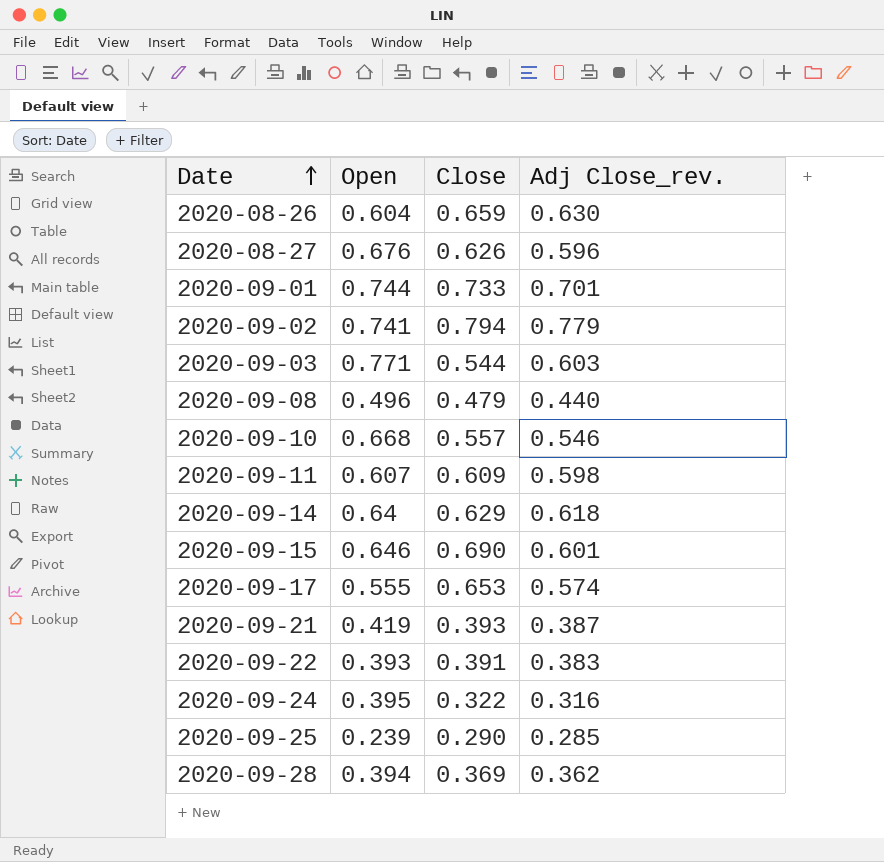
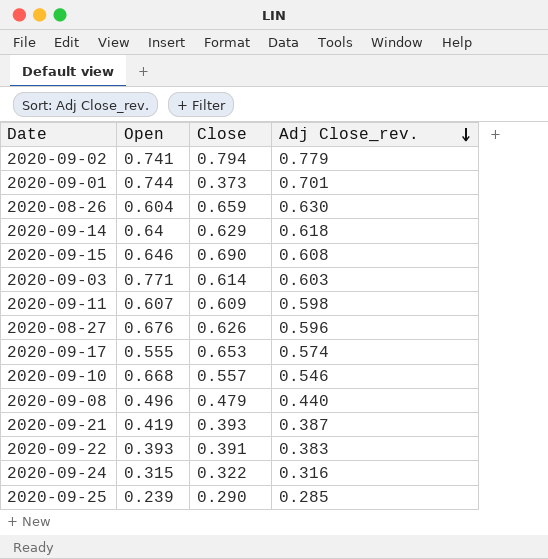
row order: Date ascending -> Adj Close_rev. descending
row 2020-09-28: 0.394 | 0.369 | 0.362 -> none
2020-09-01 | Close: 0.733 -> 0.373
2020-09-15 | Adj Close_rev.: 0.601 -> 0.608
2020-09-03 | Close: 0.544 -> 0.614
2020-09-24 | Open: 0.395 -> 0.315

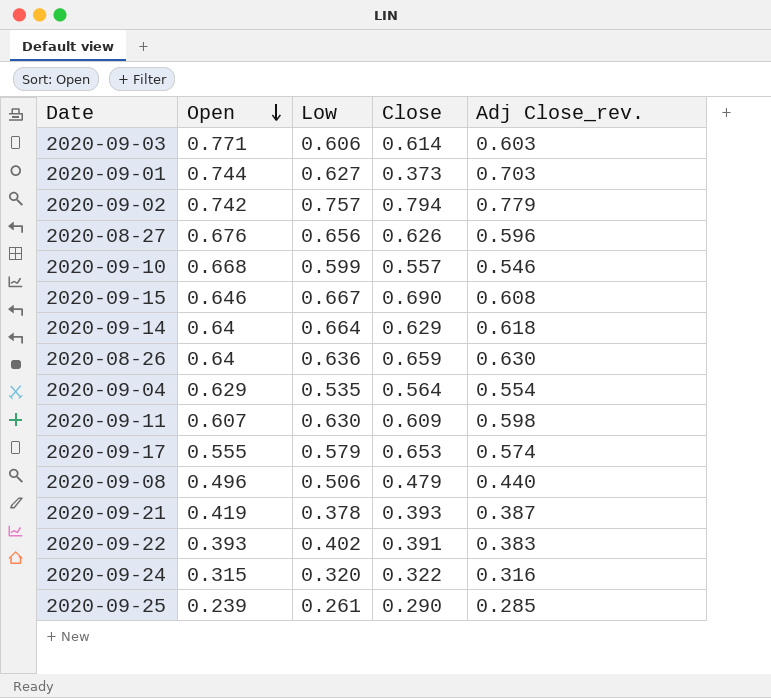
row order: Adj Close_rev. descending -> Open descending
column Low | position: none -> 3
2020-09-01 | Adj Close_rev.: 0.701 -> 0.703
2020-09-02 | Open: 0.741 -> 0.742
2020-08-26 | Open: 0.604 -> 0.64
row 2020-09-04: none -> 0.629 | 0.535 | 0.564 | 0.554

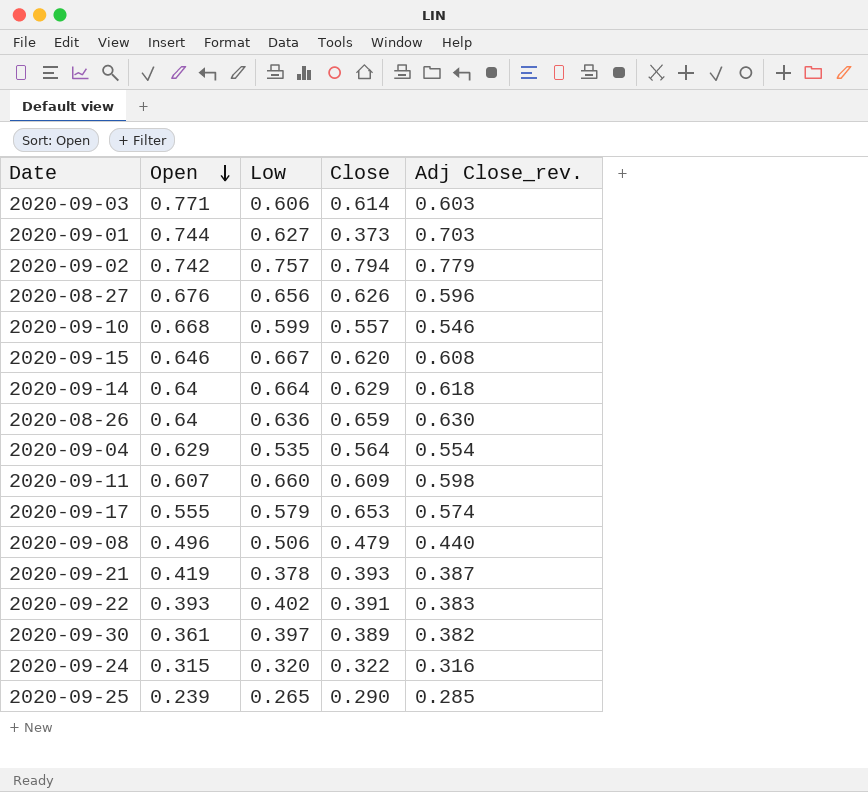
2020-09-15 | Close: 0.690 -> 0.620
2020-09-11 | Low: 0.630 -> 0.660
row 2020-09-30: none -> 0.361 | 0.397 | 0.389 | 0.382
2020-09-25 | Low: 0.261 -> 0.265

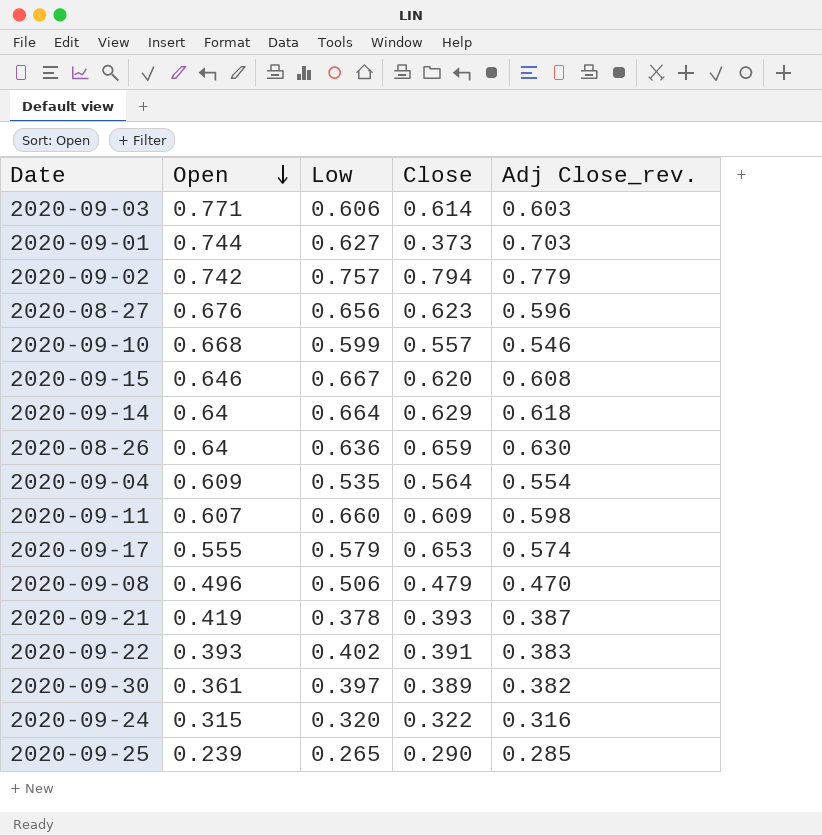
2020-08-27 | Close: 0.626 -> 0.623
2020-09-04 | Open: 0.629 -> 0.609
2020-09-08 | Adj Close_rev.: 0.440 -> 0.470

